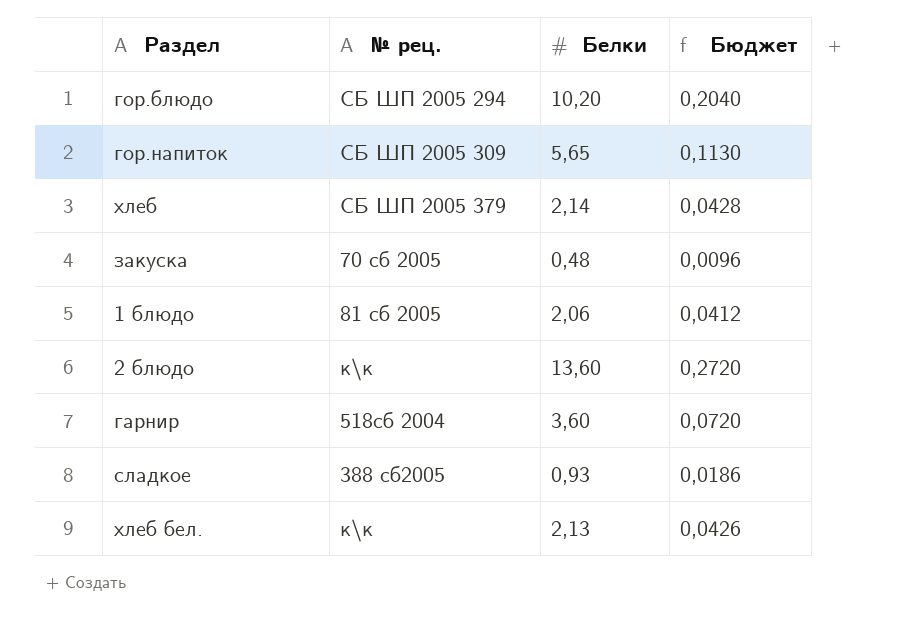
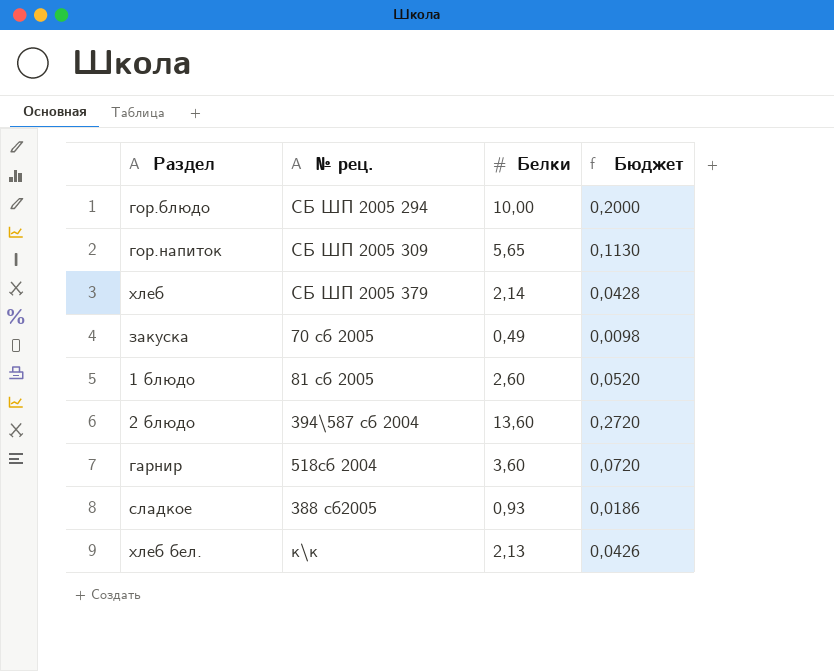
гор.блюдо | Белки: 10,20 -> 10,00
гор.блюдо | Бюджет: 0,2040 -> 0,2000
закуска | Белки: 0,48 -> 0,49
закуска | Бюджет: 0,0096 -> 0,0098
1 блюдо | Белки: 2,06 -> 2,60
1 блюдо | Бюджет: 0,0412 -> 0,0520
2 блюдо | № рец.: к\к -> 394\587 сб 2004

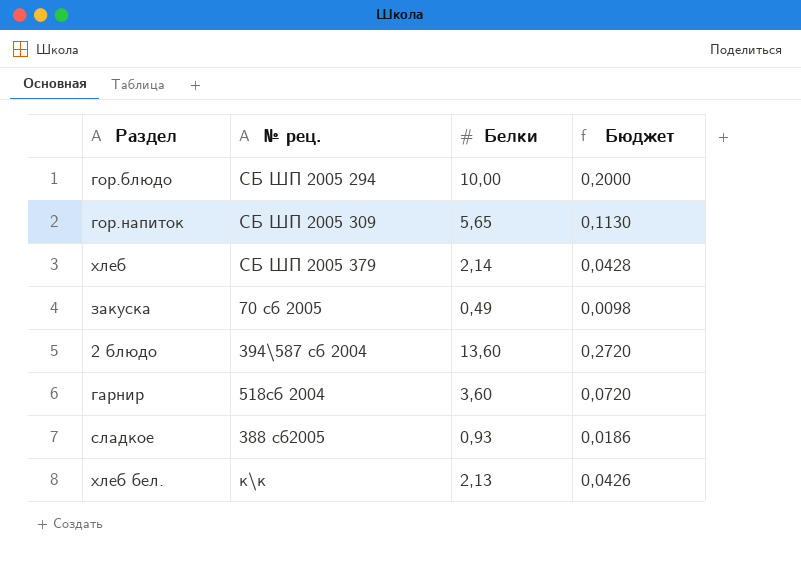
row 1 блюдо: 81 сб 2005 | 2,60 | 0,0520 -> none

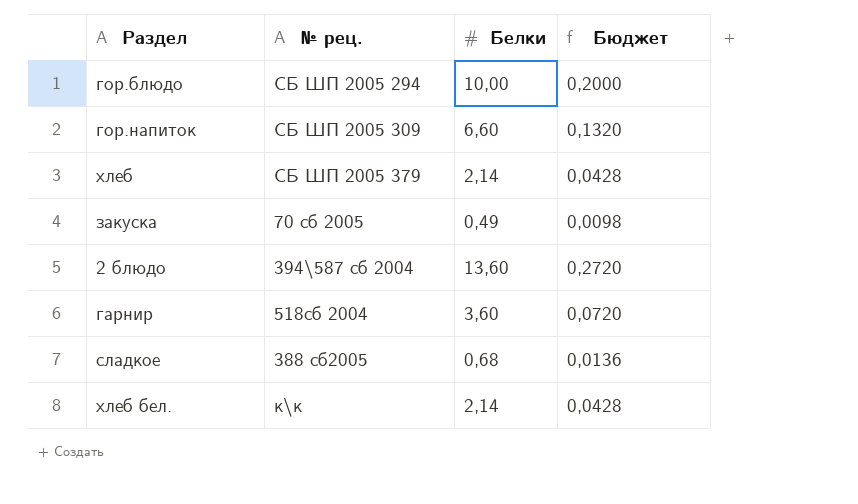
гор.напиток | Белки: 5,65 -> 6,60
гор.напиток | Бюджет: 0,1130 -> 0,1320
сладкое | Белки: 0,93 -> 0,68
сладкое | Бюджет: 0,0186 -> 0,0136
хлеб бел. | Белки: 2,13 -> 2,14
хлеб бел. | Бюджет: 0,0426 -> 0,0428

